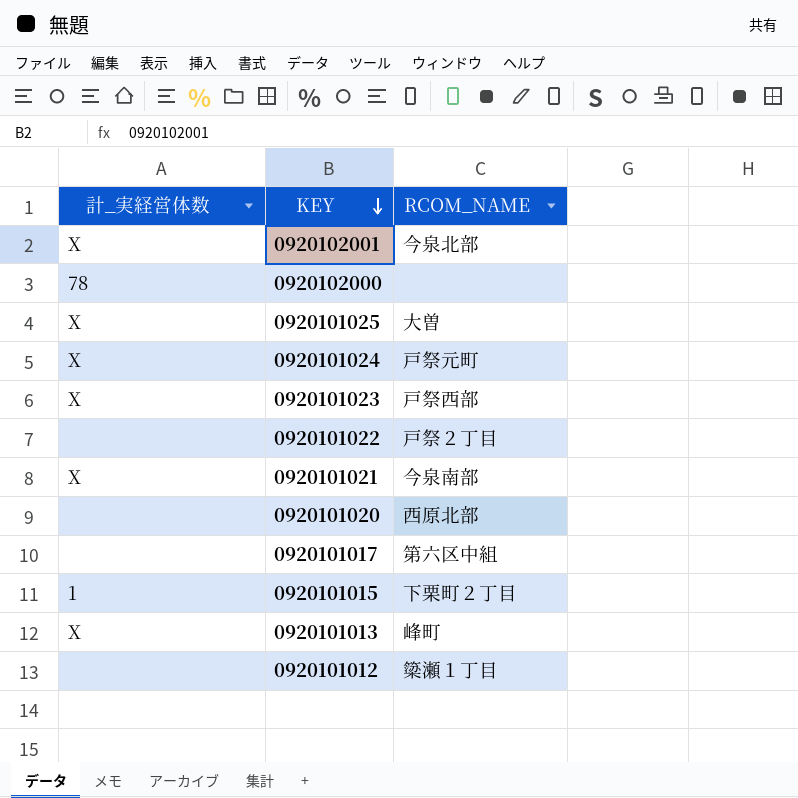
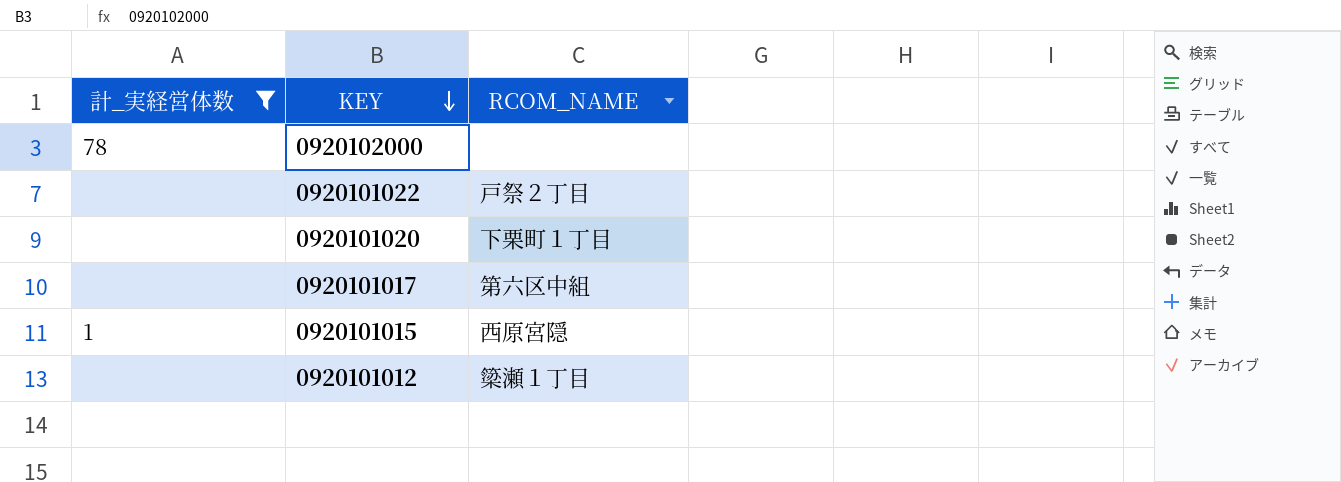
filter: none -> 計_実経営体数 != X
0920101020 | RCOM_NAME: 西原北部 -> 下栗町１丁目
0920101015 | RCOM_NAME: 下栗町２丁目 -> 西原宮隠

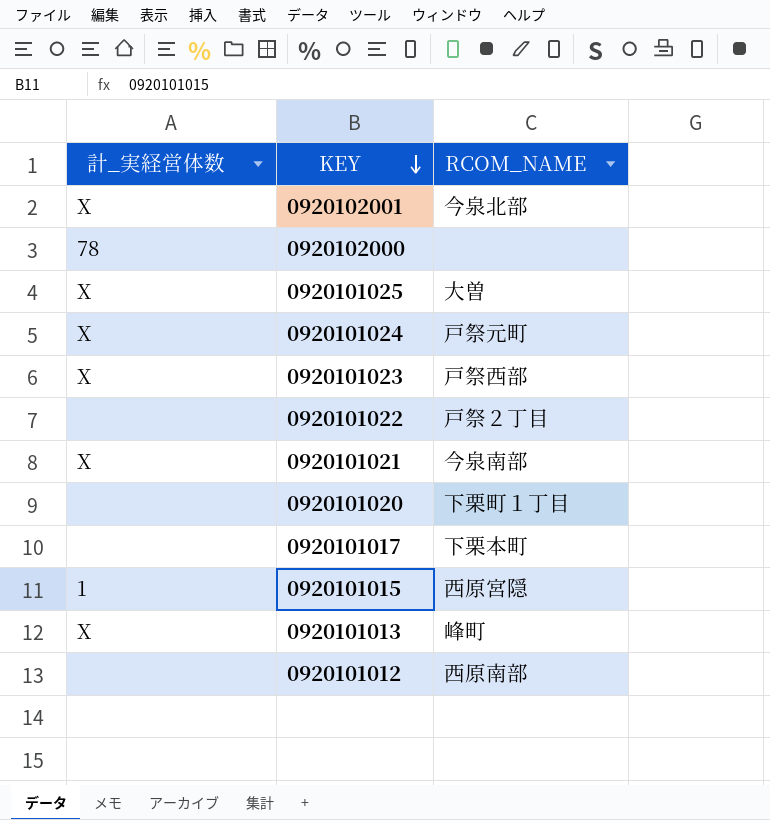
filter: 計_実経営体数 != X -> none
0920101017 | RCOM_NAME: 第六区中組 -> 下栗本町
0920101012 | RCOM_NAME: 簗瀬１丁目 -> 西原南部

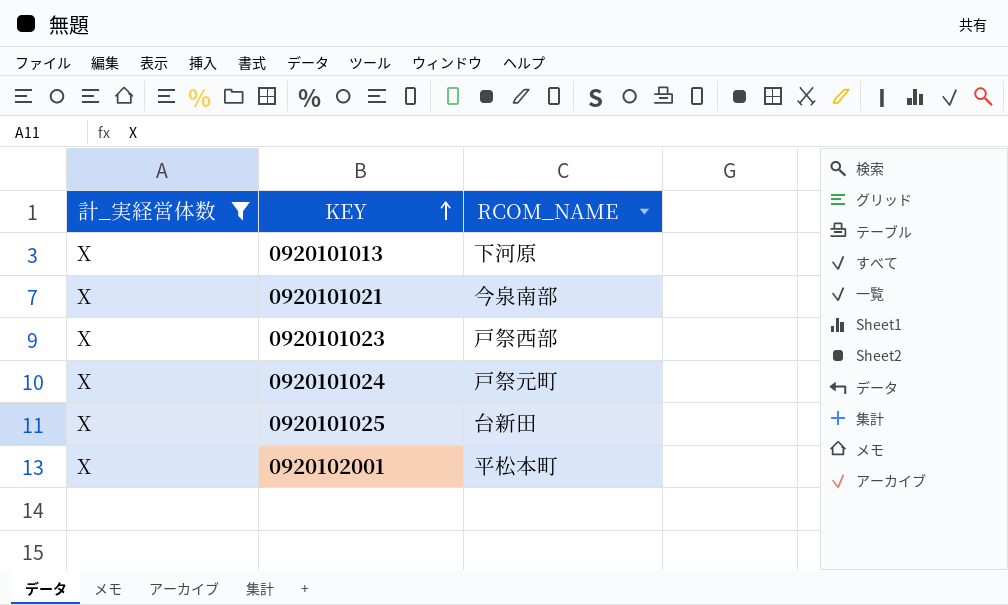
filter: none -> 計_実経営体数 = X
row order: KEY descending -> KEY ascending
0920101013 | RCOM_NAME: 峰町 -> 下河原
0920101025 | RCOM_NAME: 大曽 -> 台新田
0920102001 | RCOM_NAME: 今泉北部 -> 平松本町

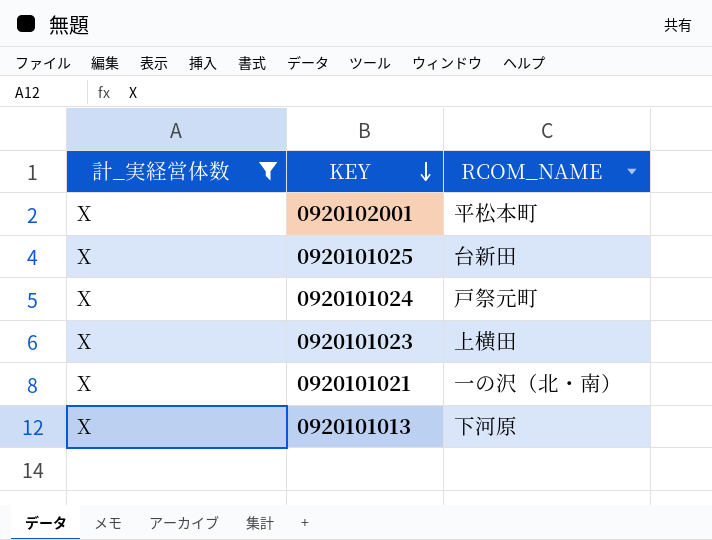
row order: KEY ascending -> KEY descending
0920101023 | RCOM_NAME: 戸祭西部 -> 上横田
0920101021 | RCOM_NAME: 今泉南部 -> 一の沢（北・南）

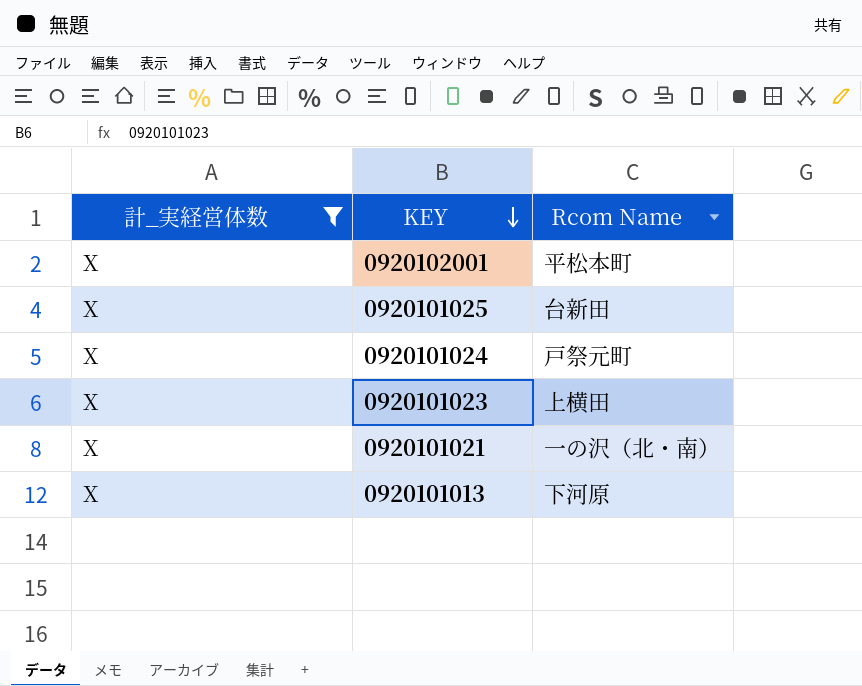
column name: RCOM_NAME -> Rcom Name

